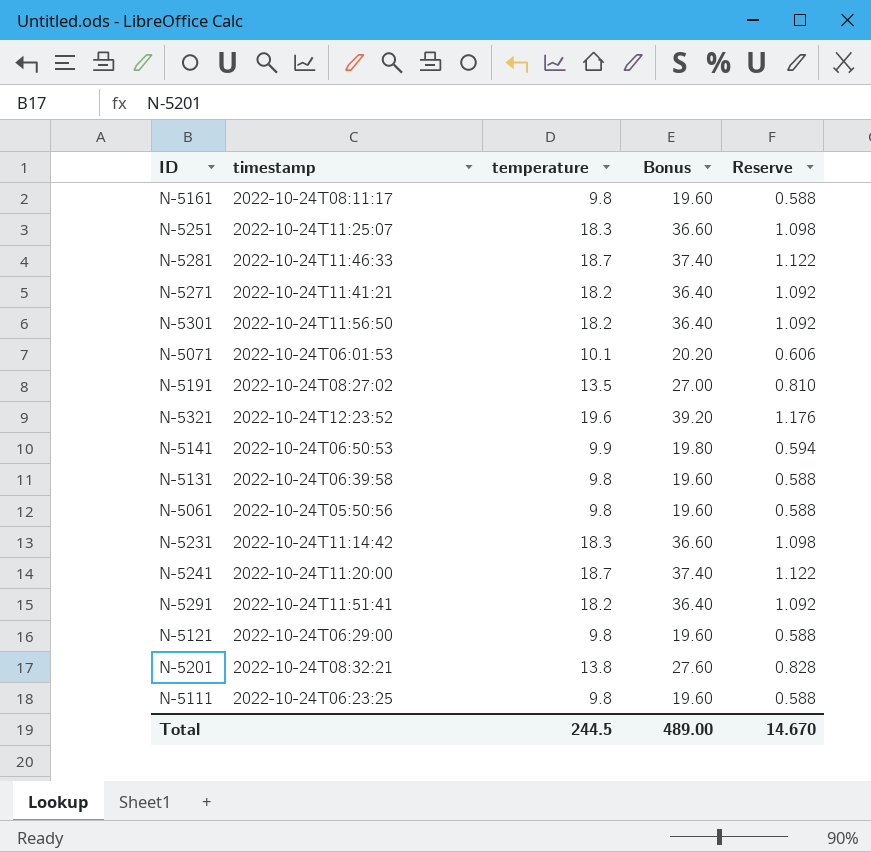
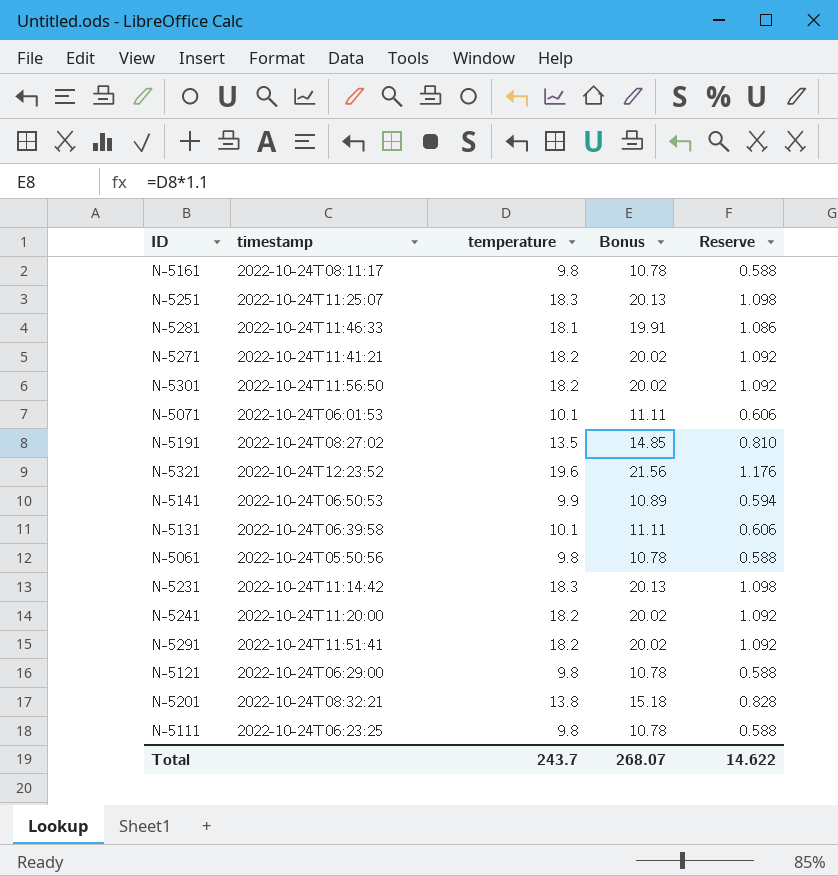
column Bonus | formula: [temperature] * 2 -> [temperature] * 1.1
N-5281 | temperature: 18.7 -> 18.1
N-5281 | Reserve: 1.122 -> 1.086
N-5131 | temperature: 9.8 -> 10.1
N-5131 | Reserve: 0.588 -> 0.606
N-5241 | temperature: 18.7 -> 18.2
N-5241 | Reserve: 1.122 -> 1.092
Total | temperature: 244.5 -> 243.7
Total | Bonus: 489.00 -> 268.07
Total | Reserve: 14.670 -> 14.622

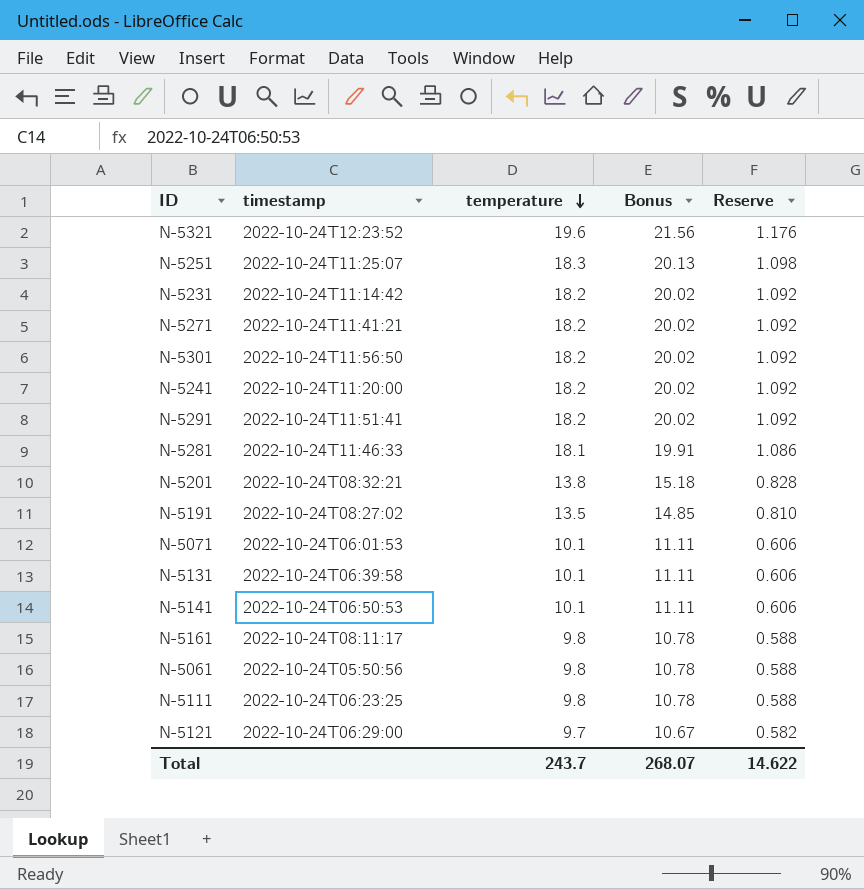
row order: none -> temperature descending
N-5231 | temperature: 18.3 -> 18.2
N-5231 | Bonus: 20.13 -> 20.02
N-5231 | Reserve: 1.098 -> 1.092
N-5141 | temperature: 9.9 -> 10.1
N-5141 | Bonus: 10.89 -> 11.11
N-5141 | Reserve: 0.594 -> 0.606
N-5121 | temperature: 9.8 -> 9.7
N-5121 | Bonus: 10.78 -> 10.67
N-5121 | Reserve: 0.588 -> 0.582

